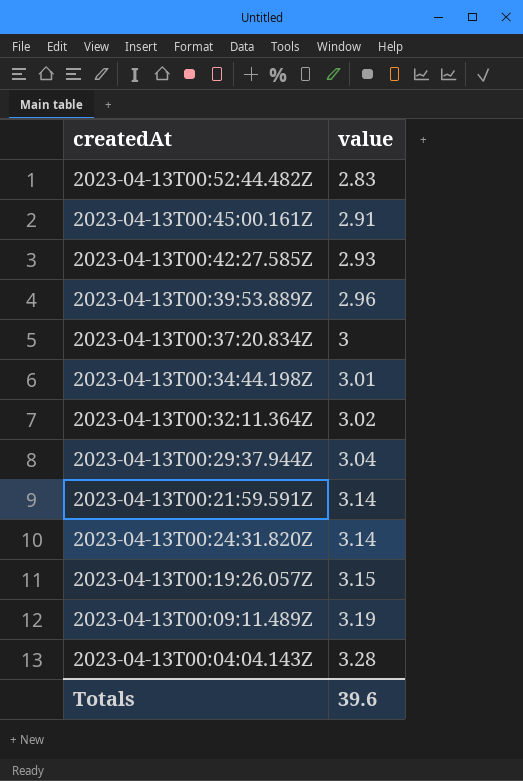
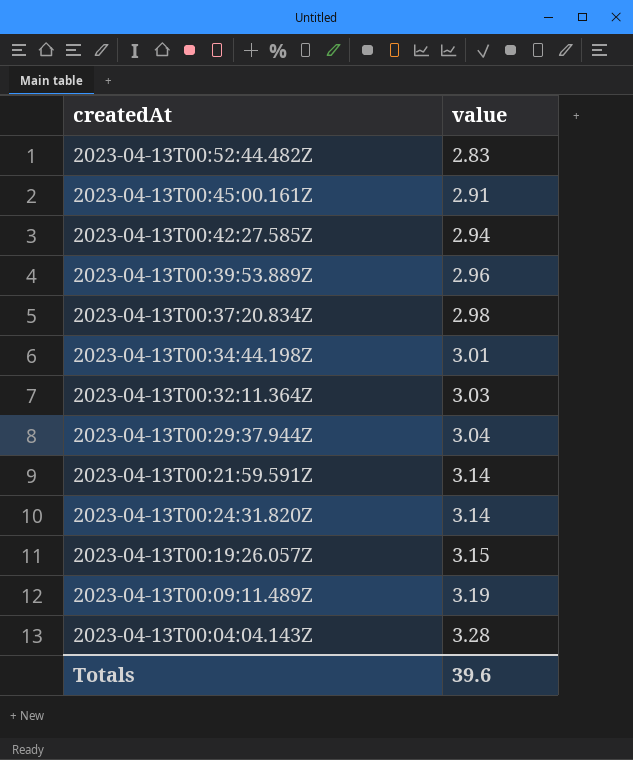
2023-04-13T00:42:27.585Z | value: 2.93 -> 2.94
2023-04-13T00:37:20.834Z | value: 3 -> 2.98
2023-04-13T00:32:11.364Z | value: 3.02 -> 3.03

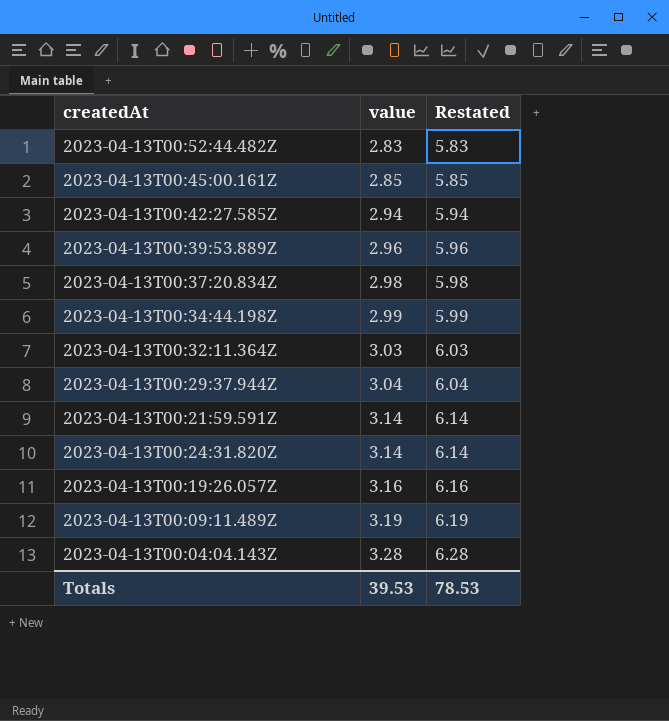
column Restated | formula: none -> [value] + 3
2023-04-13T00:45:00.161Z | value: 2.91 -> 2.85
2023-04-13T00:34:44.198Z | value: 3.01 -> 2.99
2023-04-13T00:19:26.057Z | value: 3.15 -> 3.16
Totals | value: 39.6 -> 39.53

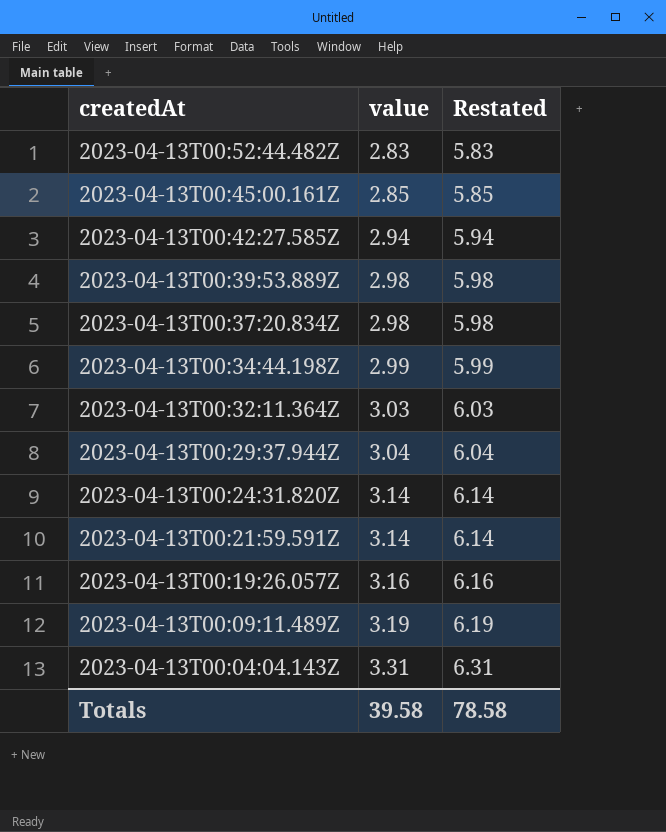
row order: value ascending -> createdAt descending
2023-04-13T00:39:53.889Z | value: 2.96 -> 2.98
2023-04-13T00:39:53.889Z | Restated: 5.96 -> 5.98
2023-04-13T00:04:04.143Z | value: 3.28 -> 3.31
2023-04-13T00:04:04.143Z | Restated: 6.28 -> 6.31
Totals | value: 39.53 -> 39.58
Totals | Restated: 78.53 -> 78.58

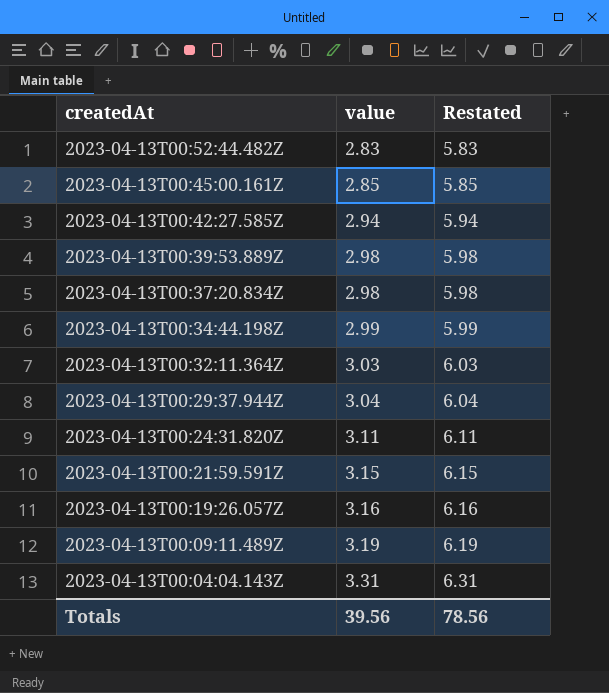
2023-04-13T00:24:31.820Z | value: 3.14 -> 3.11
2023-04-13T00:24:31.820Z | Restated: 6.14 -> 6.11
2023-04-13T00:21:59.591Z | value: 3.14 -> 3.15
2023-04-13T00:21:59.591Z | Restated: 6.14 -> 6.15
Totals | value: 39.58 -> 39.56
Totals | Restated: 78.58 -> 78.56

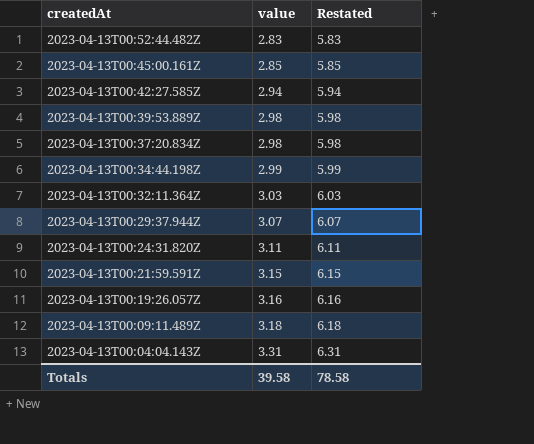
2023-04-13T00:29:37.944Z | value: 3.04 -> 3.07
2023-04-13T00:29:37.944Z | Restated: 6.04 -> 6.07
2023-04-13T00:09:11.489Z | value: 3.19 -> 3.18
2023-04-13T00:09:11.489Z | Restated: 6.19 -> 6.18
Totals | value: 39.56 -> 39.58
Totals | Restated: 78.56 -> 78.58

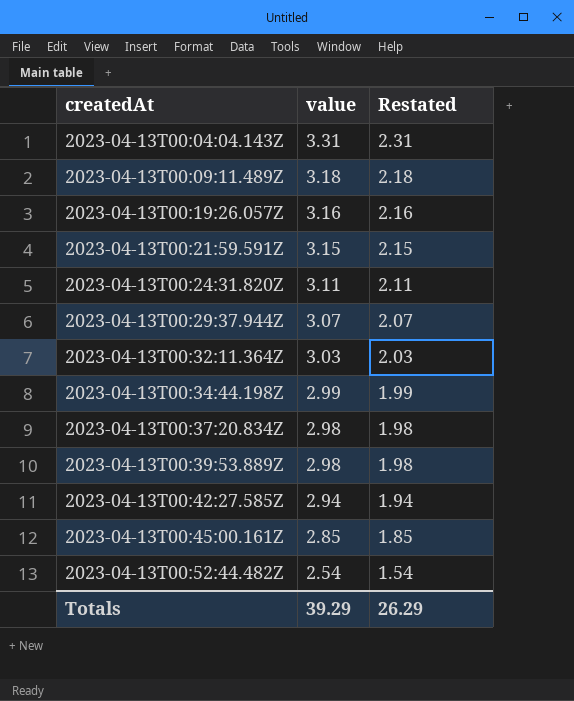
row order: createdAt descending -> createdAt ascending
column Restated | formula: [value] + 3 -> [value] - 1
2023-04-13T00:52:44.482Z | value: 2.83 -> 2.54
Totals | value: 39.58 -> 39.29
Totals | Restated: 78.58 -> 26.29

